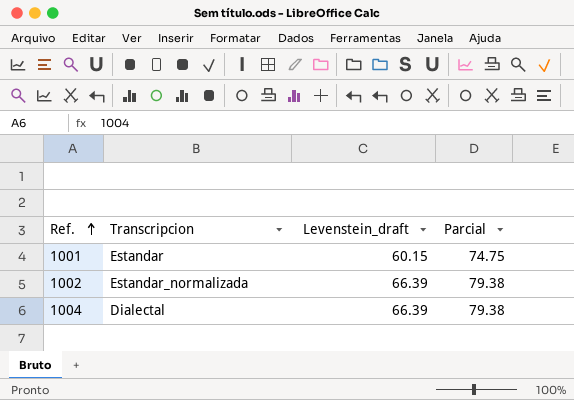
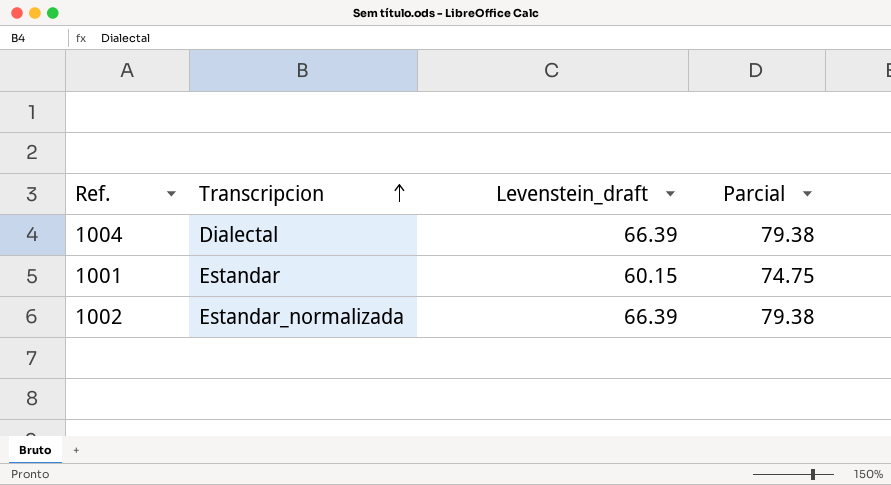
row order: Ref. ascending -> Transcripcion ascending

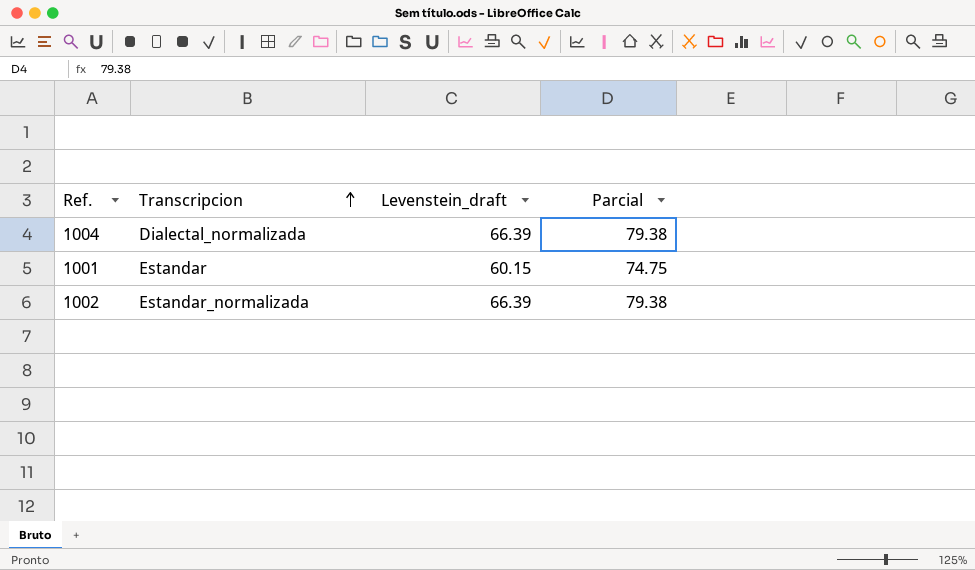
1004 | Transcripcion: Dialectal -> Dialectal_normalizada

